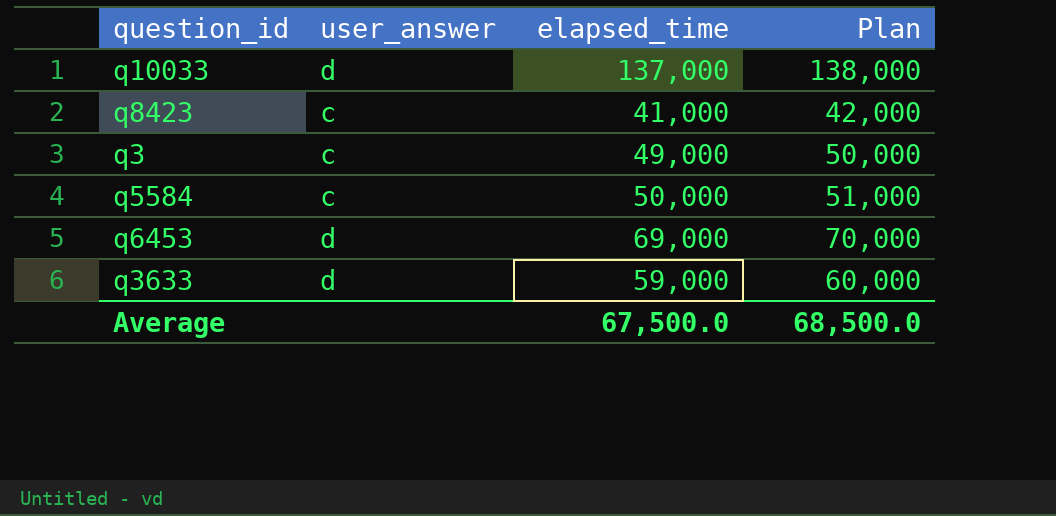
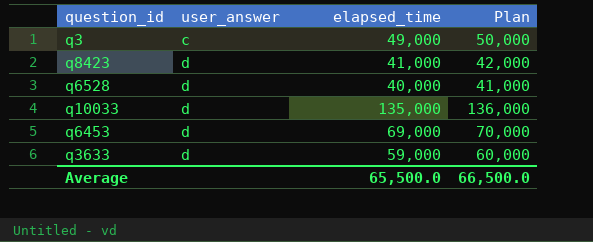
row order: none -> user_answer ascending
row q5584: c | 50,000 | 51,000 -> none
q8423 | user_answer: c -> d
row q6528: none -> d | 40,000 | 41,000
q10033 | elapsed_time: 137,000 -> 135,000
q10033 | Plan: 138,000 -> 136,000
Average | elapsed_time: 67,500.0 -> 65,500.0
Average | Plan: 68,500.0 -> 66,500.0

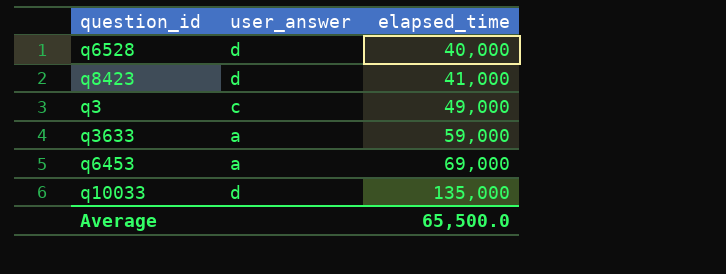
row order: user_answer ascending -> elapsed_time ascending
column Plan | formula: [elapsed_time] + 1000 -> none
q3633 | user_answer: d -> a
q6453 | user_answer: d -> a

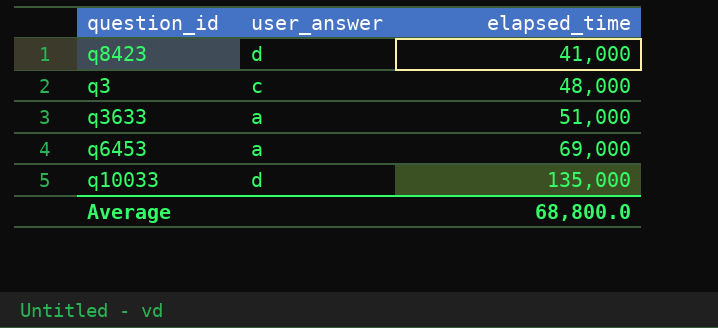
row q6528: d | 40,000 -> none
q3 | elapsed_time: 49,000 -> 48,000
q3633 | elapsed_time: 59,000 -> 51,000
Average | elapsed_time: 65,500.0 -> 68,800.0

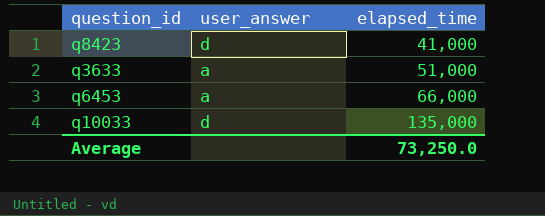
row q3: c | 48,000 -> none
q6453 | elapsed_time: 69,000 -> 66,000
Average | elapsed_time: 68,800.0 -> 73,250.0

